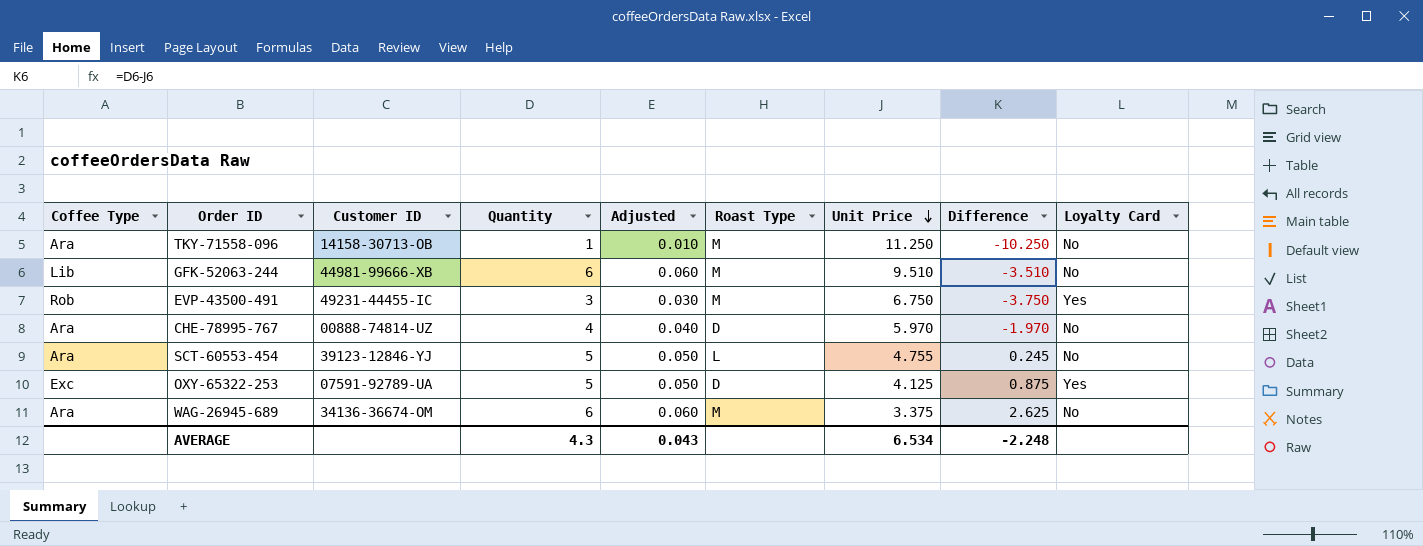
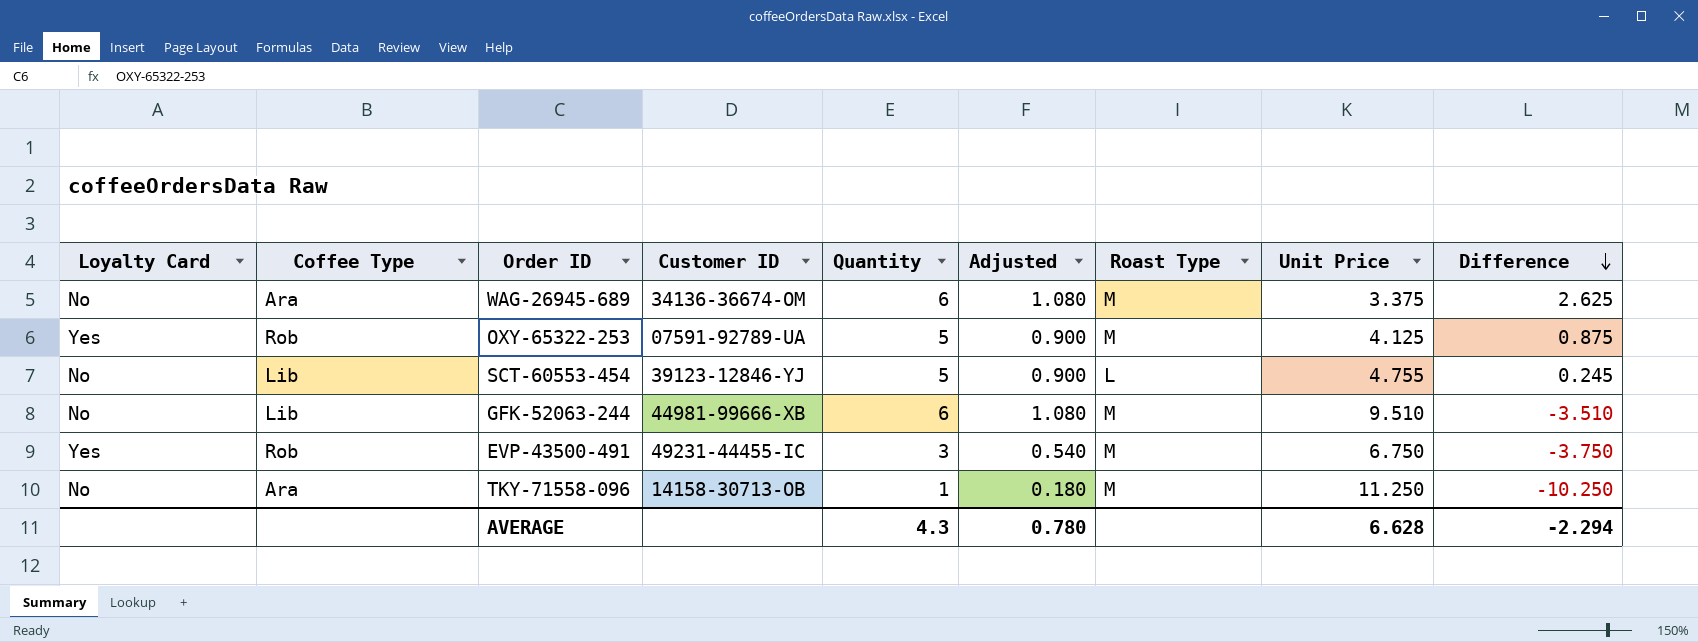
row order: Unit Price descending -> Difference descending
column Loyalty Card | position: 9 -> 1
column Adjusted | formula: [Quantity] * 0.01 -> [Quantity] * 0.18
row CHE-78995-767: Ara | 00888-74814-UZ | 4 | 0.040 | D | 5.970 | -1.970 | No -> none
OXY-65322-253 | Coffee Type: Exc -> Rob
OXY-65322-253 | Roast Type: D -> M
SCT-60553-454 | Coffee Type: Ara -> Lib
AVERAGE | Adjusted: 0.043 -> 0.780
AVERAGE | Unit Price: 6.534 -> 6.628
AVERAGE | Difference: -2.248 -> -2.294

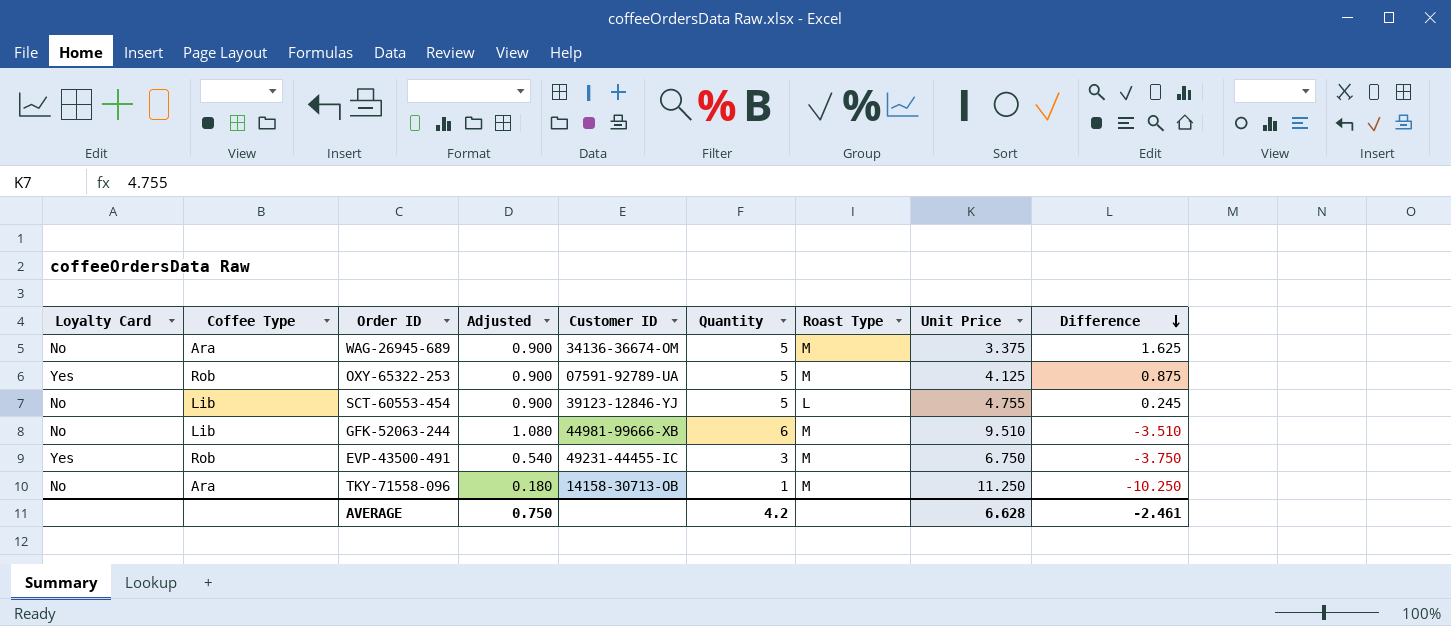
column Adjusted | position: 6 -> 4
WAG-26945-689 | Adjusted: 1.080 -> 0.900
WAG-26945-689 | Quantity: 6 -> 5
WAG-26945-689 | Difference: 2.625 -> 1.625
AVERAGE | Adjusted: 0.780 -> 0.750
AVERAGE | Quantity: 4.3 -> 4.2
AVERAGE | Difference: -2.294 -> -2.461

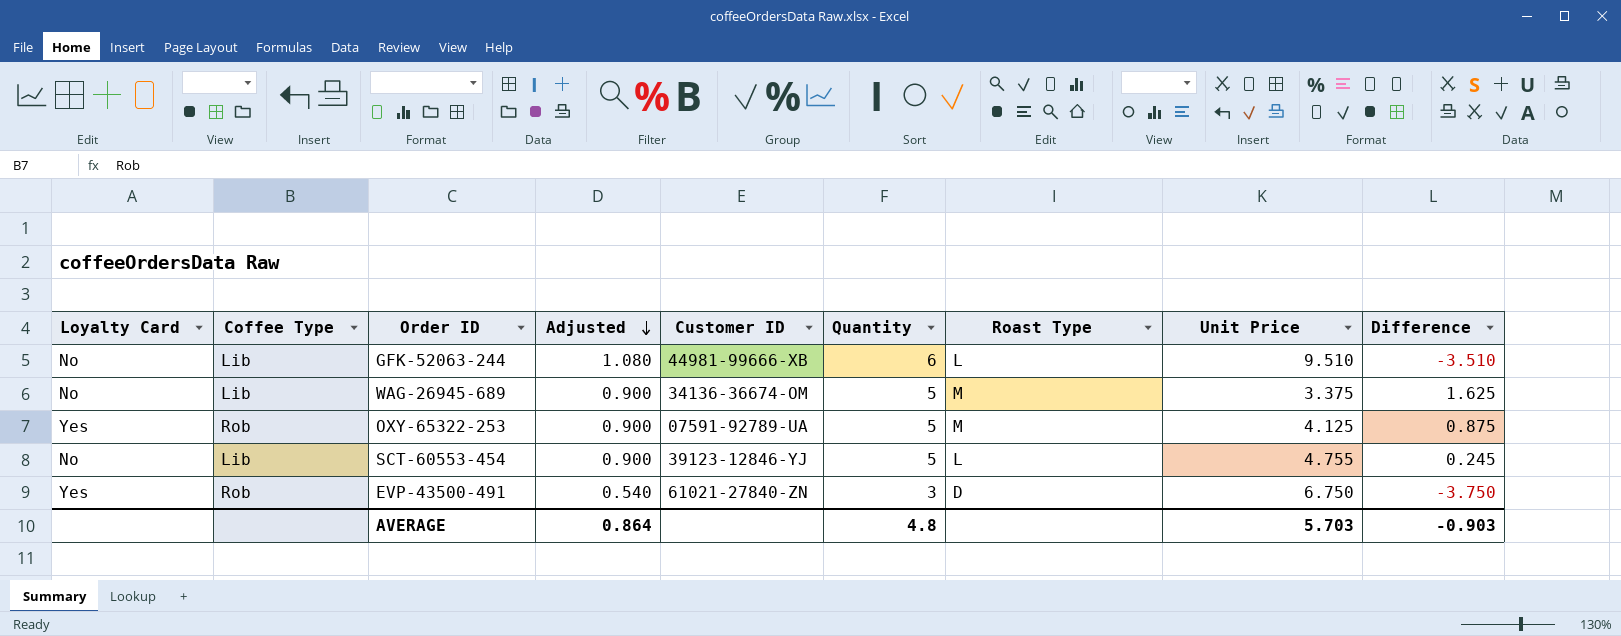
row order: Difference descending -> Adjusted descending
row TKY-71558-096: No | Ara | 0.180 | 14158-30713-OB | 1 | M | 11.250 | -10.250 -> none
GFK-52063-244 | Roast Type: M -> L
WAG-26945-689 | Coffee Type: Ara -> Lib
EVP-43500-491 | Customer ID: 49231-44455-IC -> 61021-27840-ZN
EVP-43500-491 | Roast Type: M -> D
AVERAGE | Adjusted: 0.750 -> 0.864
AVERAGE | Quantity: 4.2 -> 4.8
AVERAGE | Unit Price: 6.628 -> 5.703
AVERAGE | Difference: -2.461 -> -0.903

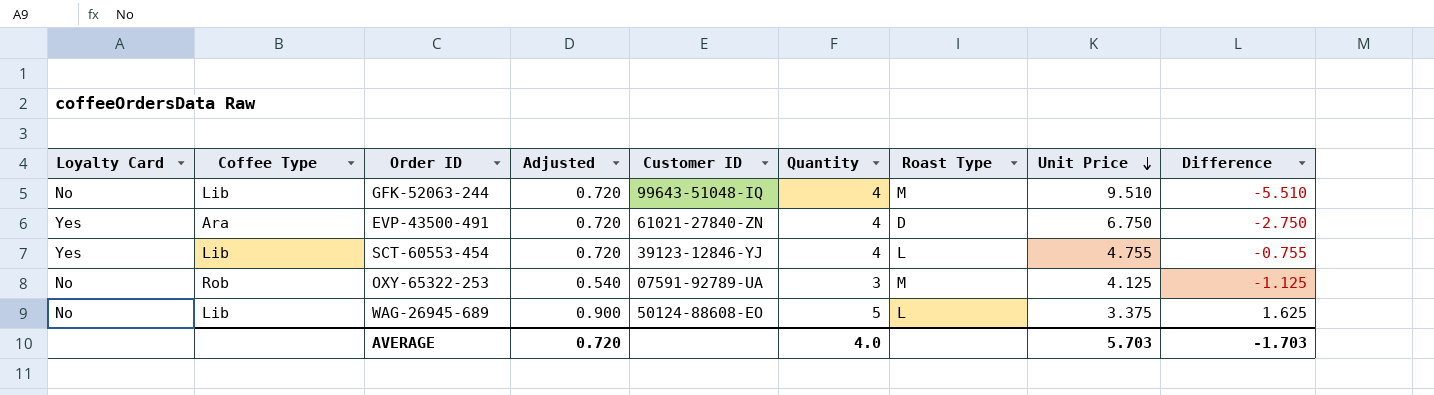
row order: Adjusted descending -> Unit Price descending
GFK-52063-244 | Adjusted: 1.080 -> 0.720
GFK-52063-244 | Customer ID: 44981-99666-XB -> 99643-51048-IQ
GFK-52063-244 | Quantity: 6 -> 4
GFK-52063-244 | Roast Type: L -> M
GFK-52063-244 | Difference: -3.510 -> -5.510
EVP-43500-491 | Coffee Type: Rob -> Ara
EVP-43500-491 | Adjusted: 0.540 -> 0.720
EVP-43500-491 | Quantity: 3 -> 4
EVP-43500-491 | Difference: -3.750 -> -2.750
SCT-60553-454 | Loyalty Card: No -> Yes
SCT-60553-454 | Adjusted: 0.900 -> 0.720
SCT-60553-454 | Quantity: 5 -> 4
SCT-60553-454 | Difference: 0.245 -> -0.755
OXY-65322-253 | Loyalty Card: Yes -> No
OXY-65322-253 | Adjusted: 0.900 -> 0.540
OXY-65322-253 | Quantity: 5 -> 3
OXY-65322-253 | Difference: 0.875 -> -1.125
WAG-26945-689 | Customer ID: 34136-36674-OM -> 50124-88608-EO
WAG-26945-689 | Roast Type: M -> L
AVERAGE | Adjusted: 0.864 -> 0.720
AVERAGE | Quantity: 4.8 -> 4.0
AVERAGE | Difference: -0.903 -> -1.703

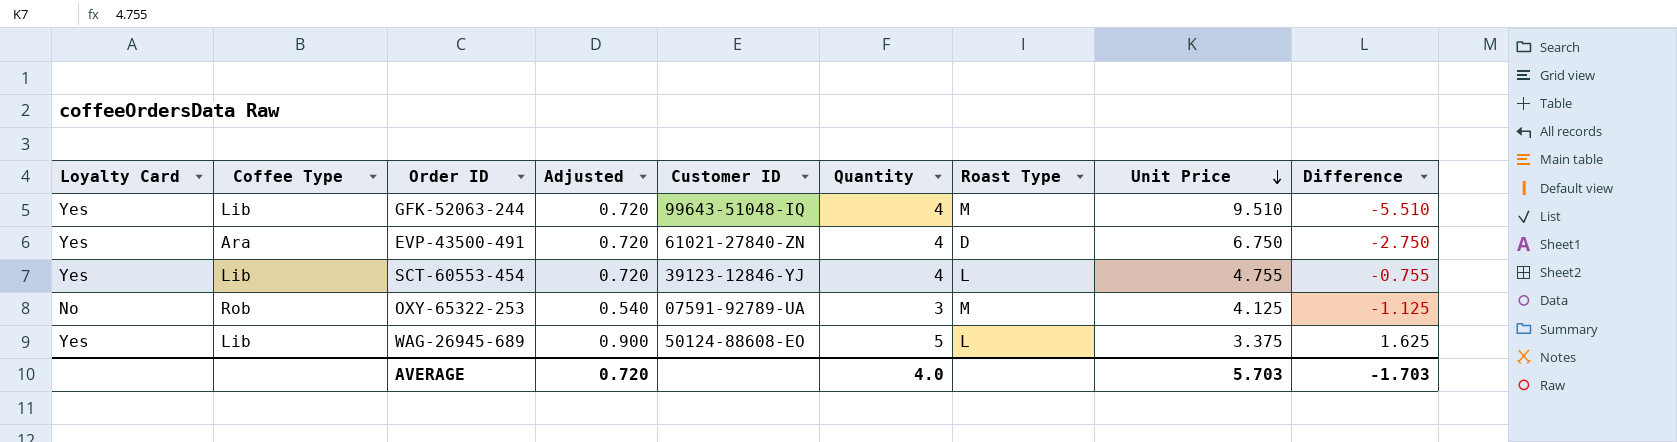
GFK-52063-244 | Loyalty Card: No -> Yes
WAG-26945-689 | Loyalty Card: No -> Yes

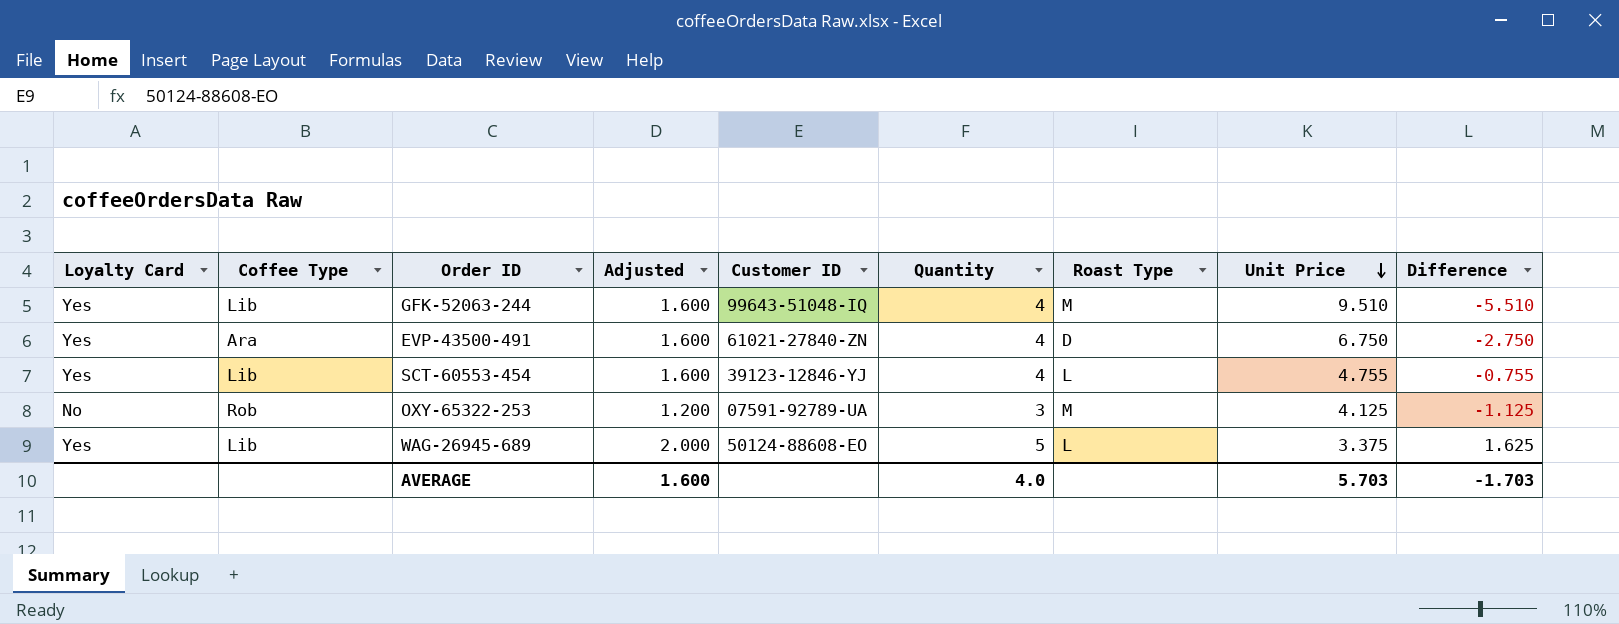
column Adjusted | formula: [Quantity] * 0.18 -> [Quantity] * 0.4
AVERAGE | Adjusted: 0.720 -> 1.600

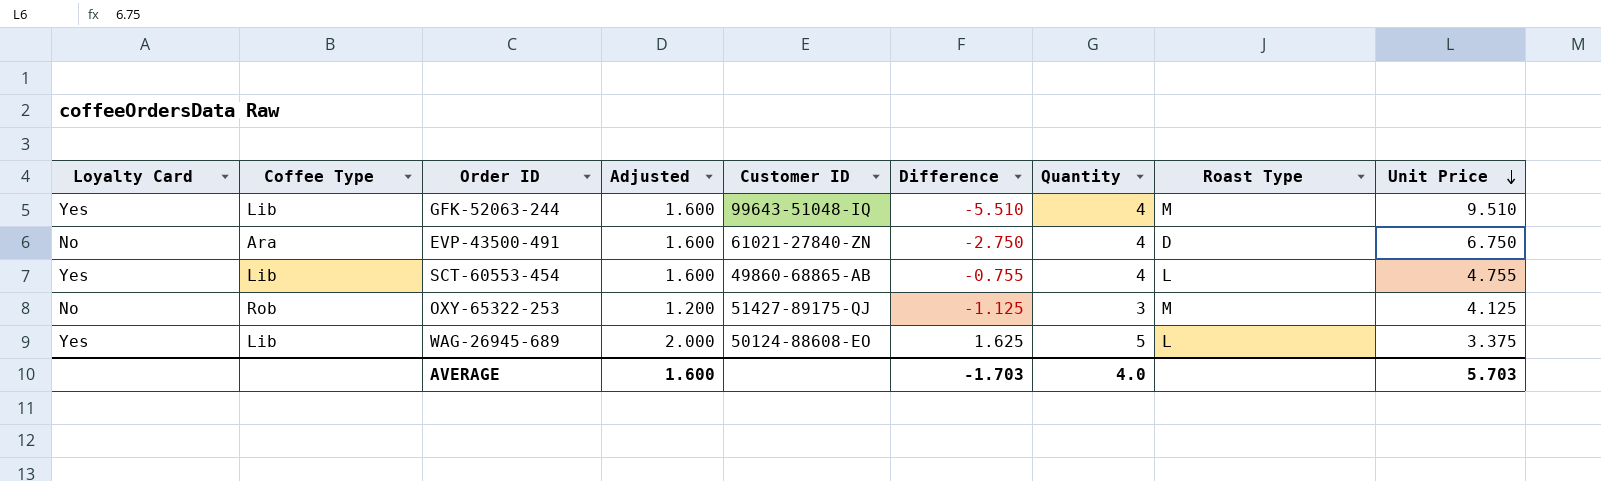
column Difference | position: 9 -> 6
EVP-43500-491 | Loyalty Card: Yes -> No
SCT-60553-454 | Customer ID: 39123-12846-YJ -> 49860-68865-AB
OXY-65322-253 | Customer ID: 07591-92789-UA -> 51427-89175-QJ

